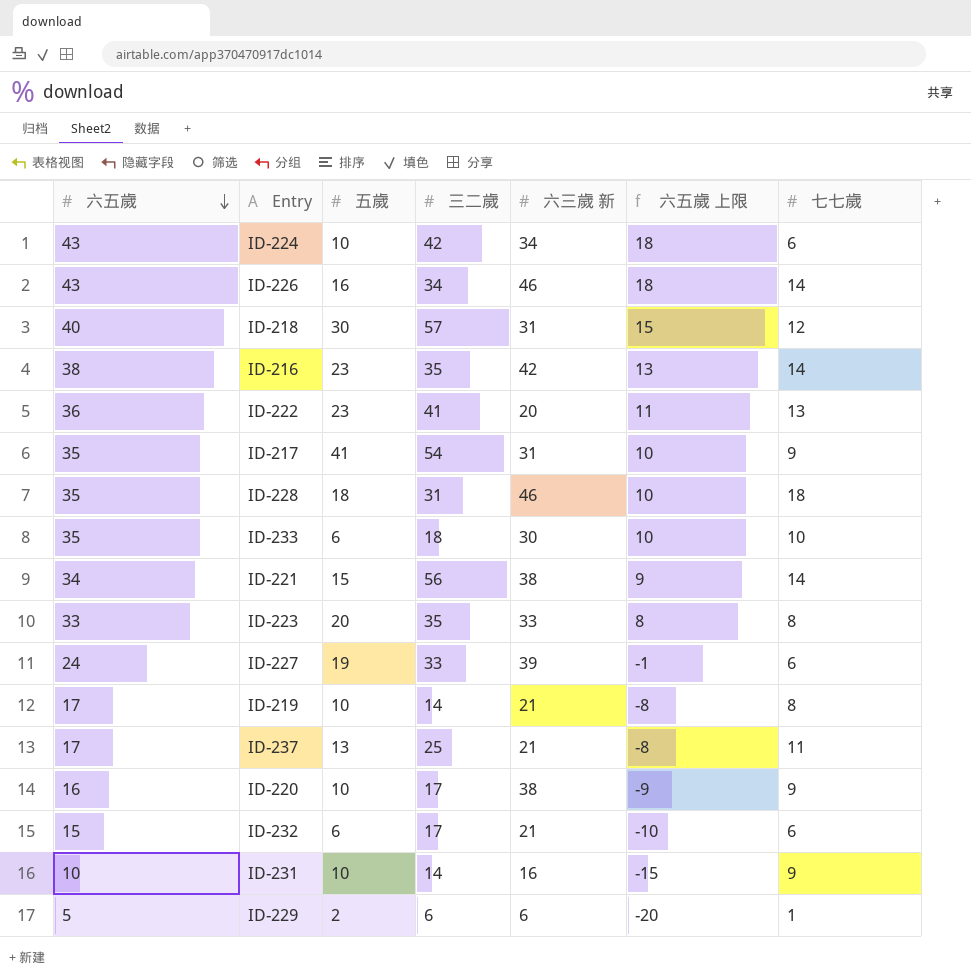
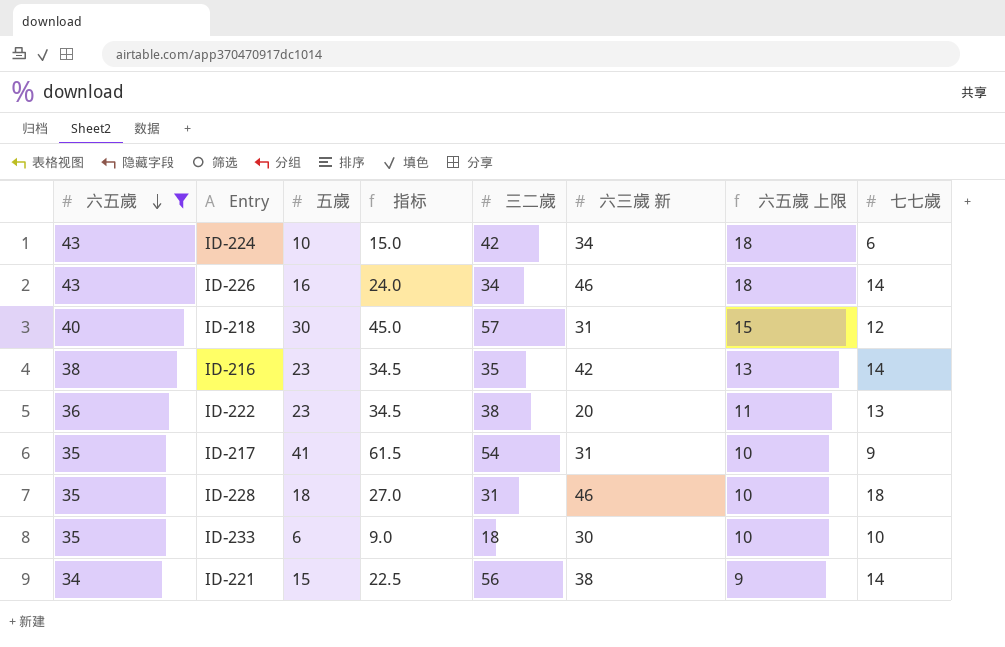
filter: none -> 六五歲 >= 34
column 指标 | formula: none -> [五歲] * 1.5
ID-222 | 三二歲: 41 -> 38

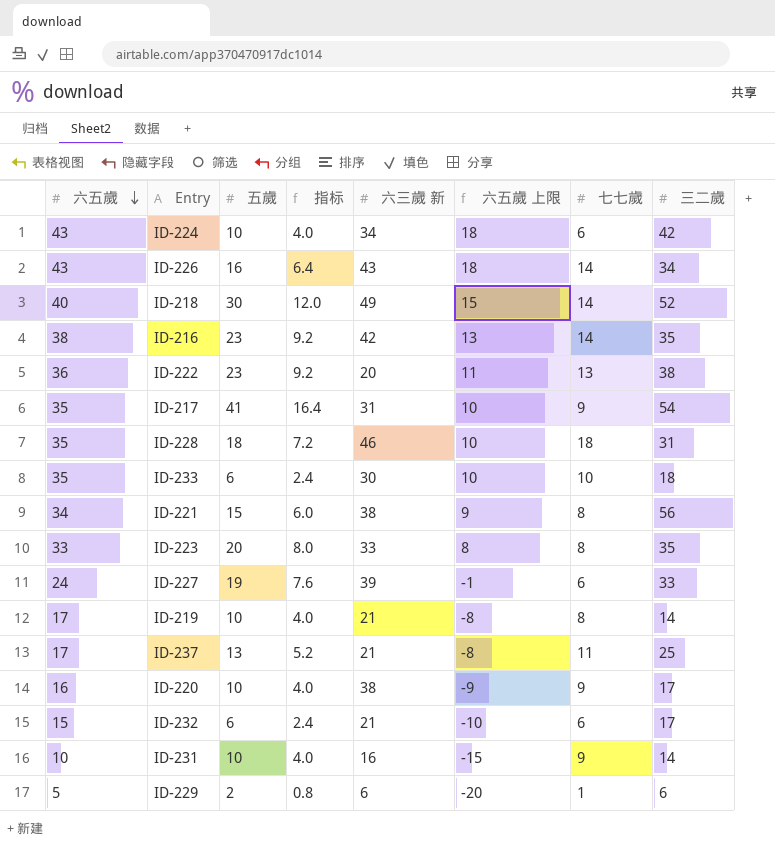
filter: 六五歲 >= 34 -> none
column 指标 | formula: [五歲] * 1.5 -> [五歲] * 0.4
column 三二歲 | position: 5 -> 8
ID-226 | 六三歲 新: 46 -> 43
ID-218 | 六三歲 新: 31 -> 49
ID-218 | 七七歲: 12 -> 14
ID-218 | 三二歲: 57 -> 52
ID-221 | 七七歲: 14 -> 8

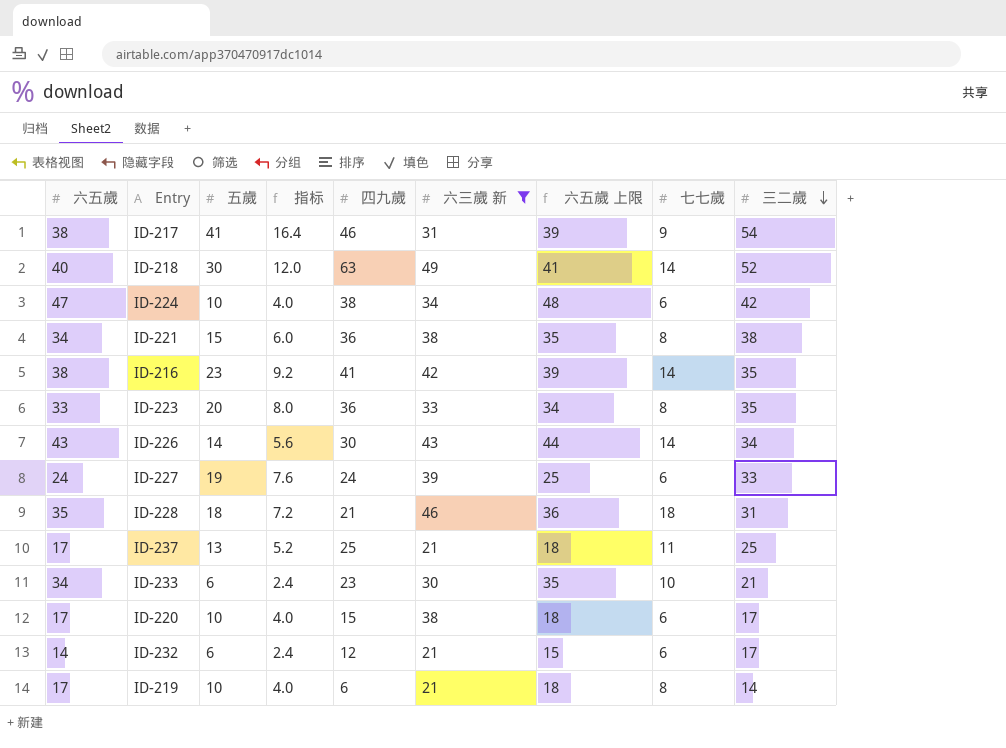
filter: none -> 六三歲 新 >= 21
row order: 六五歲 descending -> 三二歲 descending
column 四九歲 | position: none -> 5
column 六五歲 上限 | formula: [六五歲] - 25 -> [六五歲] + 1
ID-217 | 六五歲: 35 -> 38
ID-224 | 六五歲: 43 -> 47
ID-221 | 三二歲: 56 -> 38
ID-226 | 五歲: 16 -> 14
ID-226 | 指标: 6.4 -> 5.6
ID-233 | 六五歲: 35 -> 34
ID-233 | 三二歲: 18 -> 21
ID-220 | 六五歲: 16 -> 17
ID-220 | 七七歲: 9 -> 6
ID-232 | 六五歲: 15 -> 14

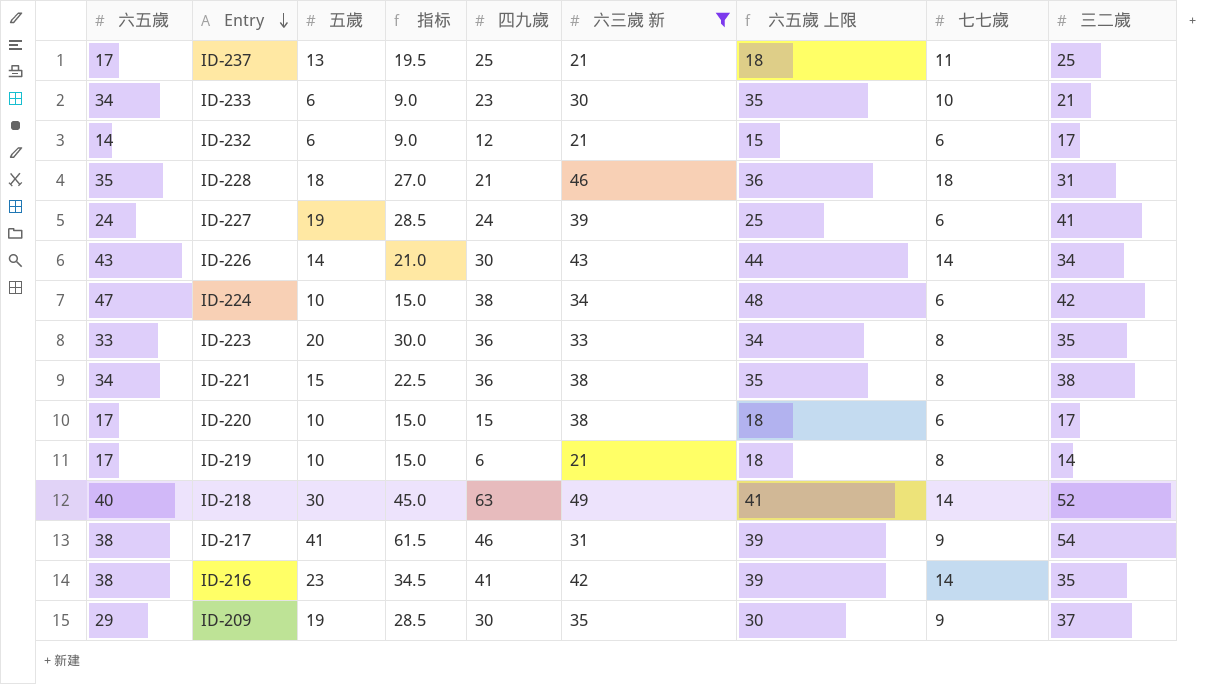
row order: 三二歲 descending -> Entry descending
column 指标 | formula: [五歲] * 0.4 -> [五歲] * 1.5
ID-227 | 三二歲: 33 -> 41
row ID-209: none -> 29 | 19 | 28.5 | 30 | 35 | 30 | 9 | 37

